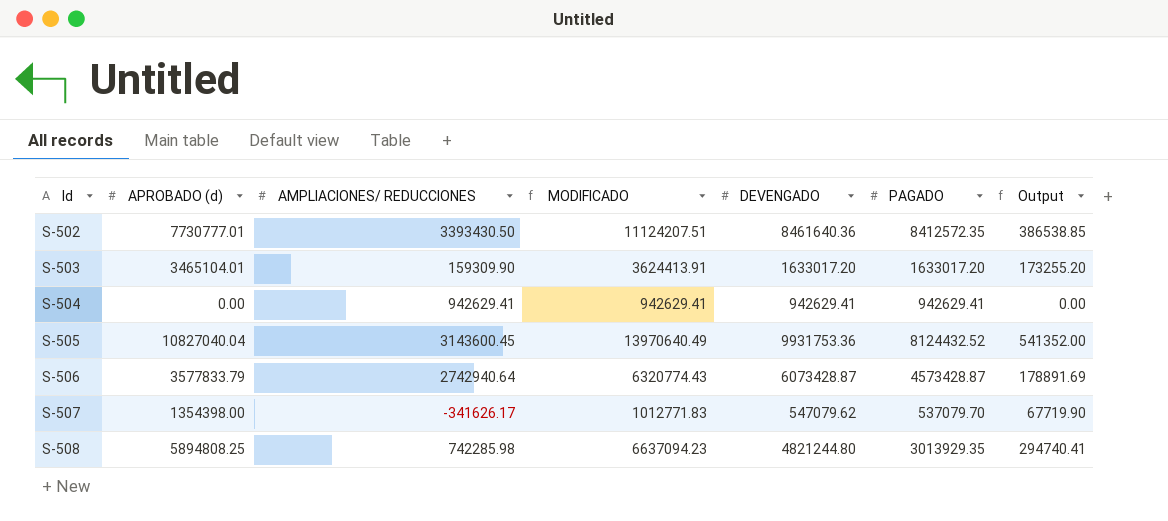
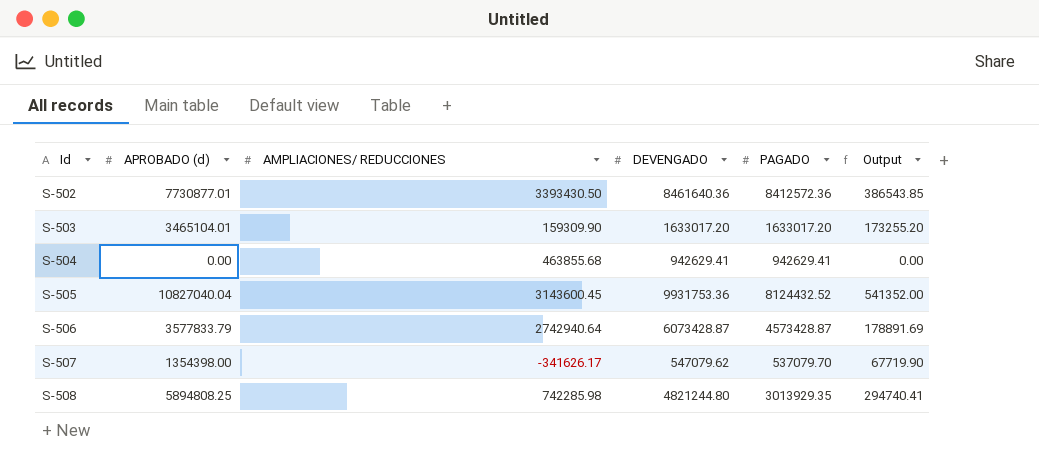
column MODIFICADO | formula: [APROBADO (d)] + [AMPLIACIONES/ REDUCCIONES] -> none
S-502 | APROBADO (d): 7730777.01 -> 7730877.01
S-502 | PAGADO: 8412572.35 -> 8412572.36
S-502 | Output: 386538.85 -> 386543.85
S-504 | AMPLIACIONES/ REDUCCIONES: 942629.41 -> 463855.68

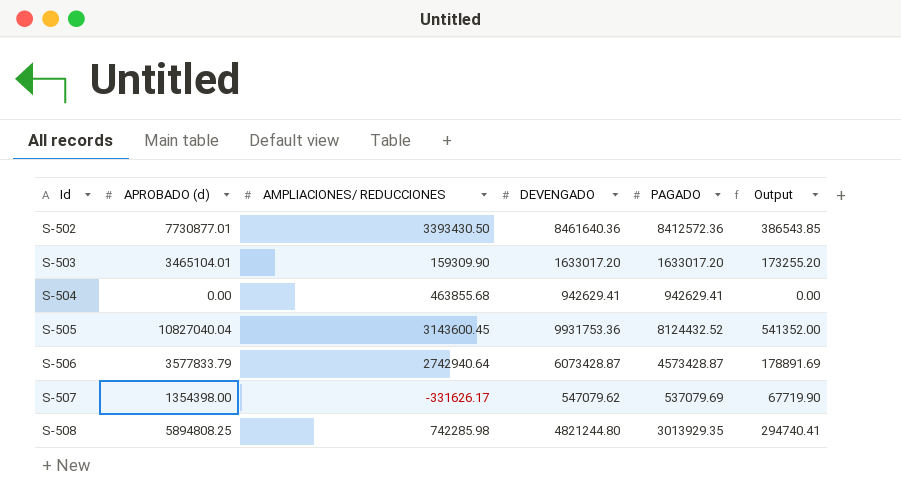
S-507 | AMPLIACIONES/ REDUCCIONES: -341626.17 -> -331626.17
S-507 | PAGADO: 537079.70 -> 537079.69

